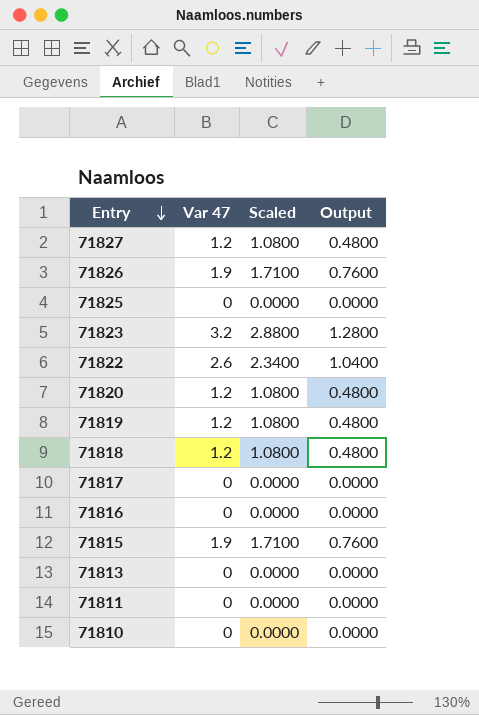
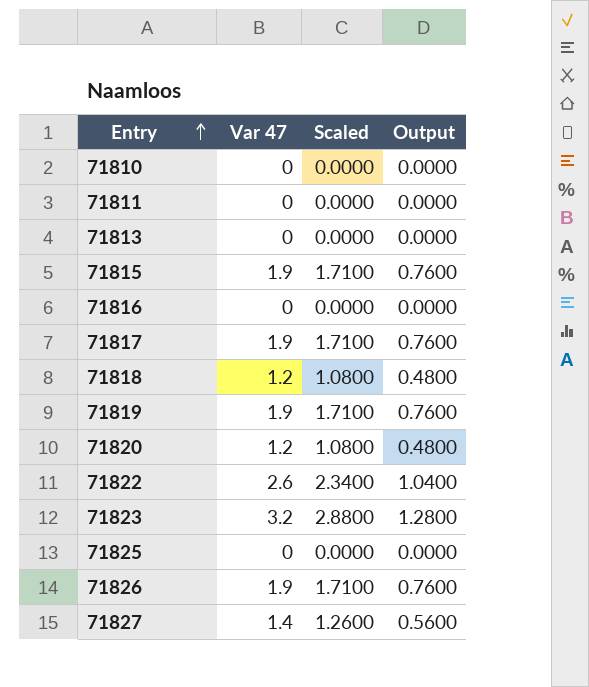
row order: Entry descending -> Entry ascending
71817 | Var 47: 0 -> 1.9
71817 | Scaled: 0.0000 -> 1.7100
71817 | Output: 0.0000 -> 0.7600
71819 | Var 47: 1.2 -> 1.9
71819 | Scaled: 1.0800 -> 1.7100
71819 | Output: 0.4800 -> 0.7600
71827 | Var 47: 1.2 -> 1.4
71827 | Scaled: 1.0800 -> 1.2600
71827 | Output: 0.4800 -> 0.5600

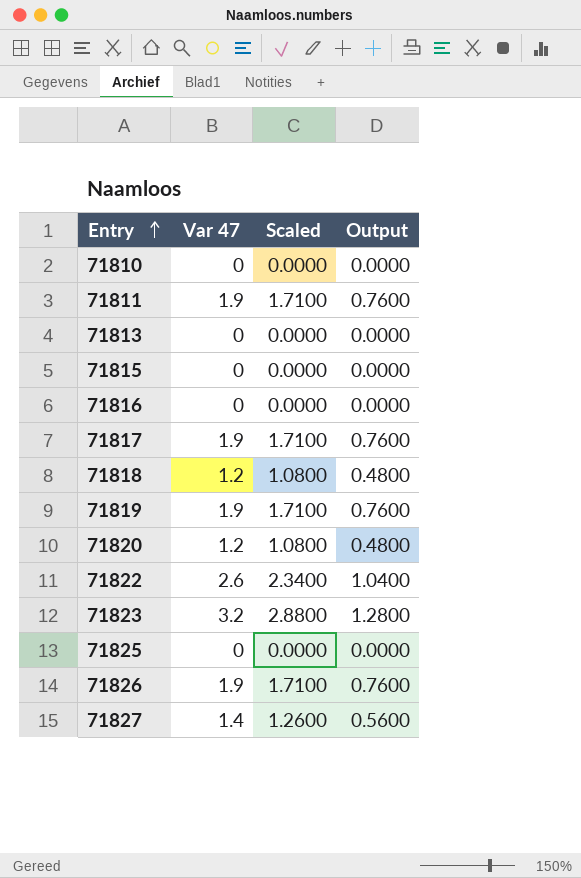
71811 | Var 47: 0 -> 1.9
71811 | Scaled: 0.0000 -> 1.7100
71811 | Output: 0.0000 -> 0.7600
71815 | Var 47: 1.9 -> 0
71815 | Scaled: 1.7100 -> 0.0000
71815 | Output: 0.7600 -> 0.0000

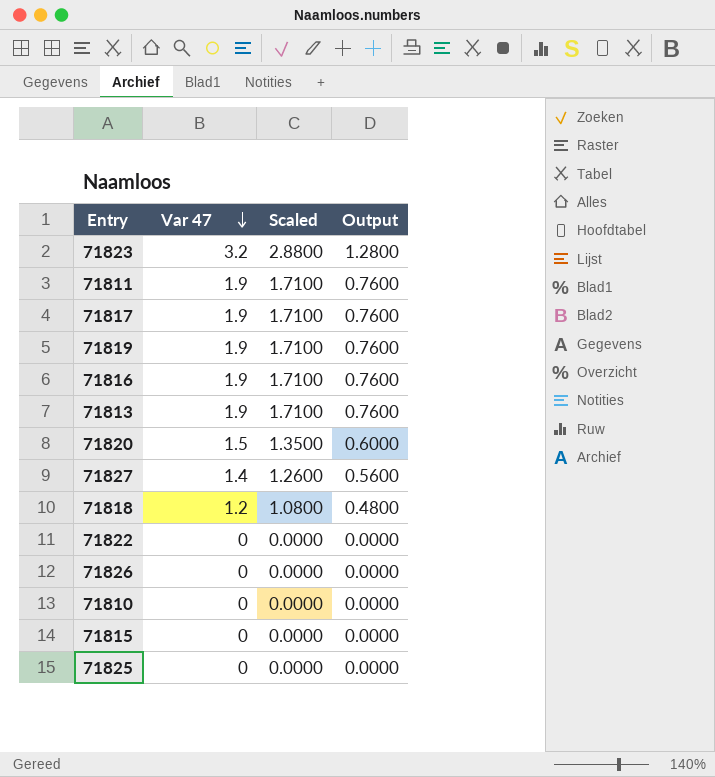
row order: Entry ascending -> Var 47 descending
71816 | Var 47: 0 -> 1.9
71816 | Scaled: 0.0000 -> 1.7100
71816 | Output: 0.0000 -> 0.7600
71813 | Var 47: 0 -> 1.9
71813 | Scaled: 0.0000 -> 1.7100
71813 | Output: 0.0000 -> 0.7600
71820 | Var 47: 1.2 -> 1.5
71820 | Scaled: 1.0800 -> 1.3500
71820 | Output: 0.4800 -> 0.6000
71822 | Var 47: 2.6 -> 0
71822 | Scaled: 2.3400 -> 0.0000
71822 | Output: 1.0400 -> 0.0000
71826 | Var 47: 1.9 -> 0
71826 | Scaled: 1.7100 -> 0.0000
71826 | Output: 0.7600 -> 0.0000

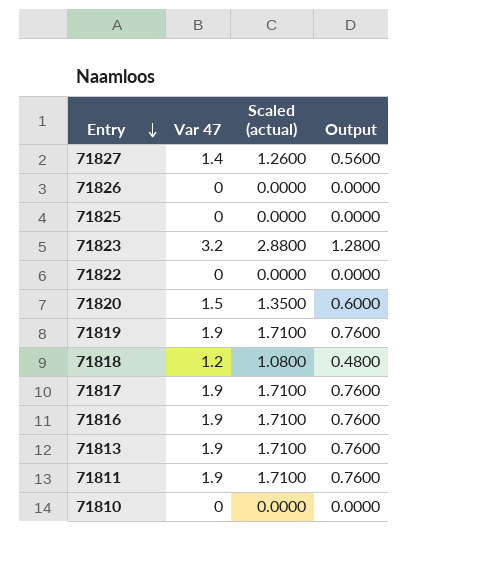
row order: Var 47 descending -> Entry descending
column name: Scaled -> Scaled (actual)
row 71815: 0 | 0.0000 | 0.0000 -> none

